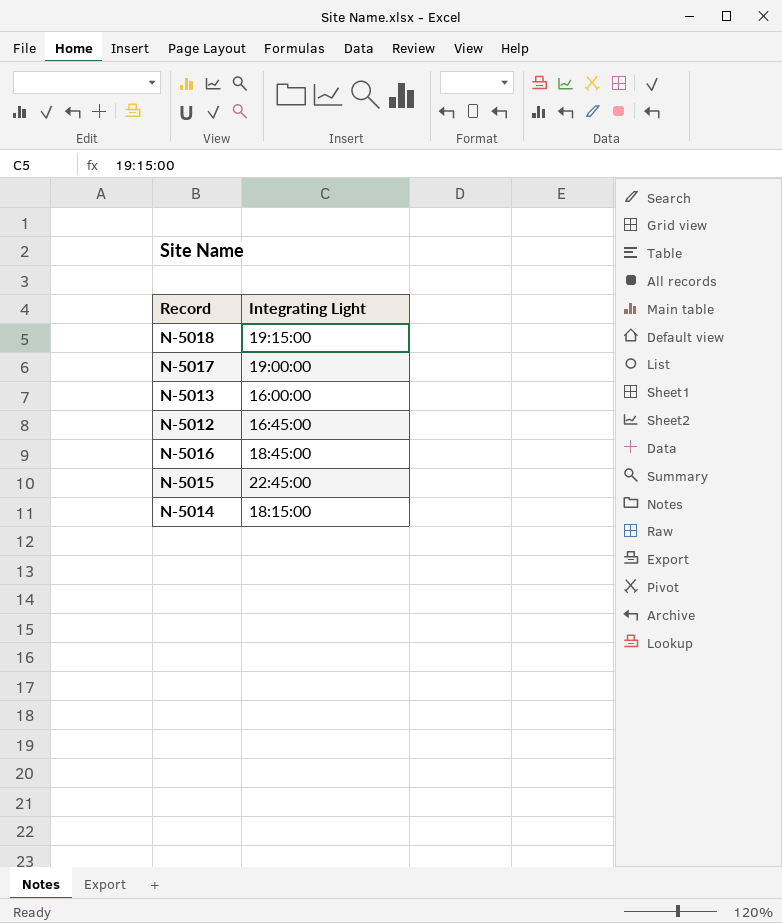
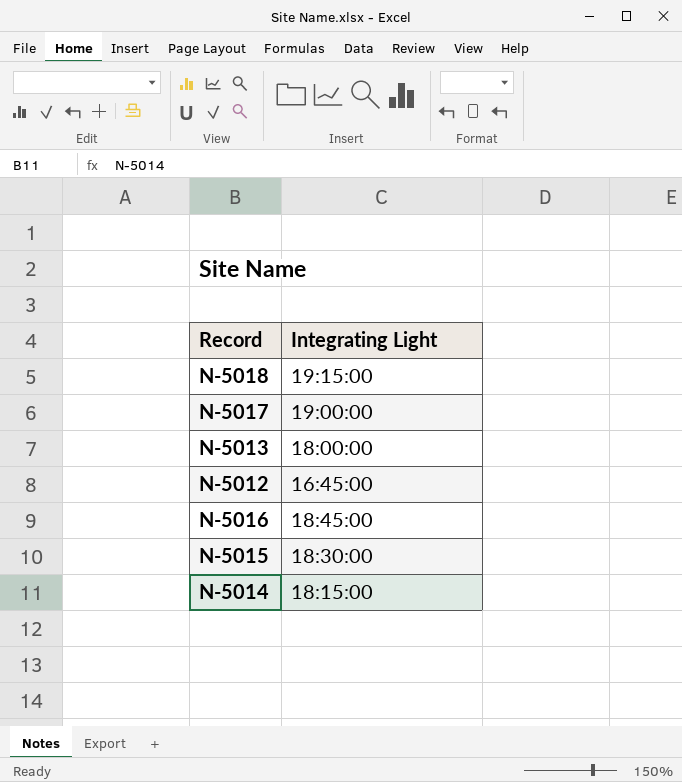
N-5013 | Integrating Light: 16:00:00 -> 18:00:00
N-5015 | Integrating Light: 22:45:00 -> 18:30:00

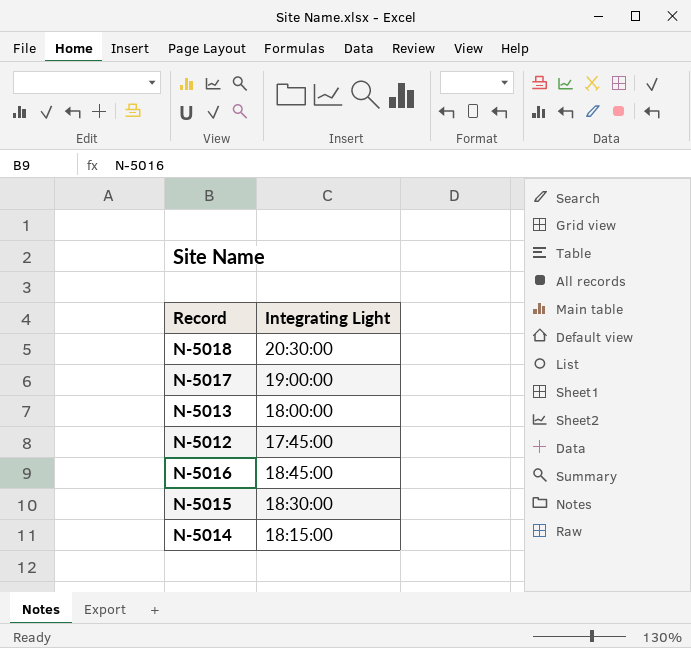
N-5018 | Integrating Light: 19:15:00 -> 20:30:00
N-5012 | Integrating Light: 16:45:00 -> 17:45:00

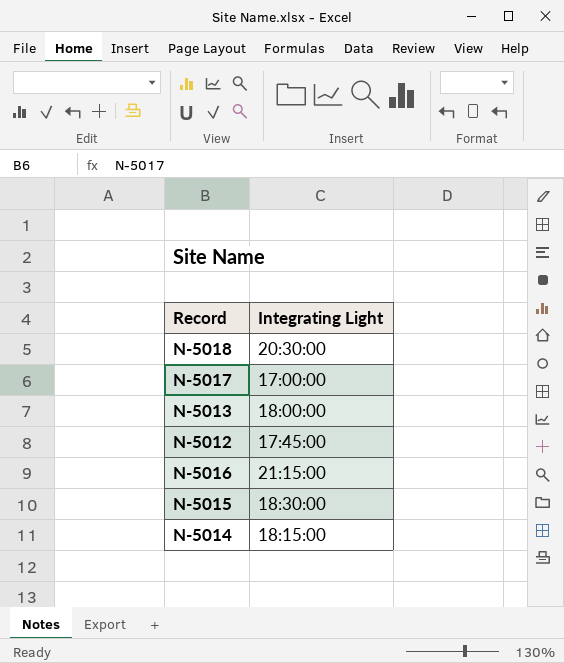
N-5017 | Integrating Light: 19:00:00 -> 17:00:00
N-5016 | Integrating Light: 18:45:00 -> 21:15:00

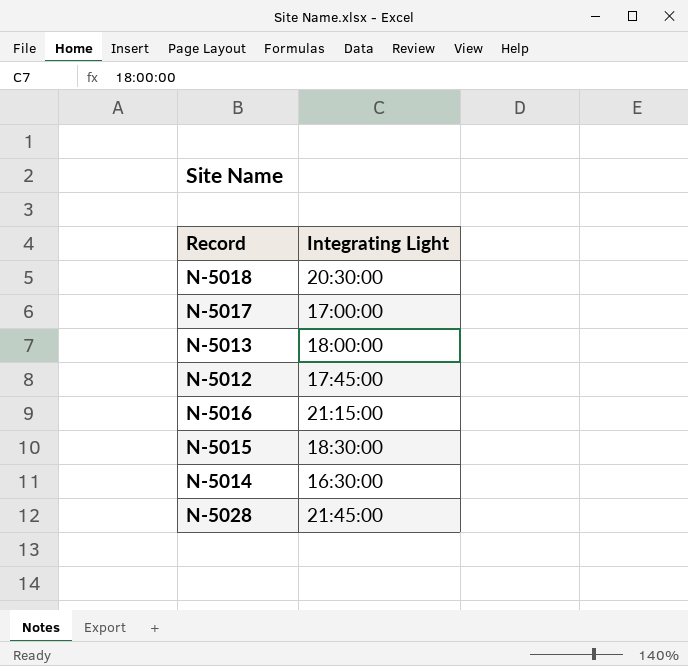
N-5014 | Integrating Light: 18:15:00 -> 16:30:00
row N-5028: none -> 21:45:00

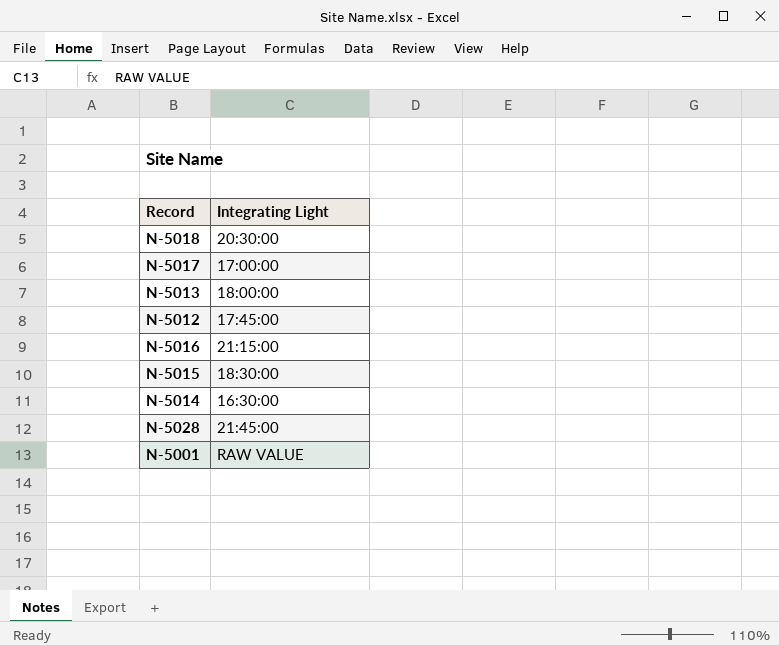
row N-5001: none -> RAW VALUE

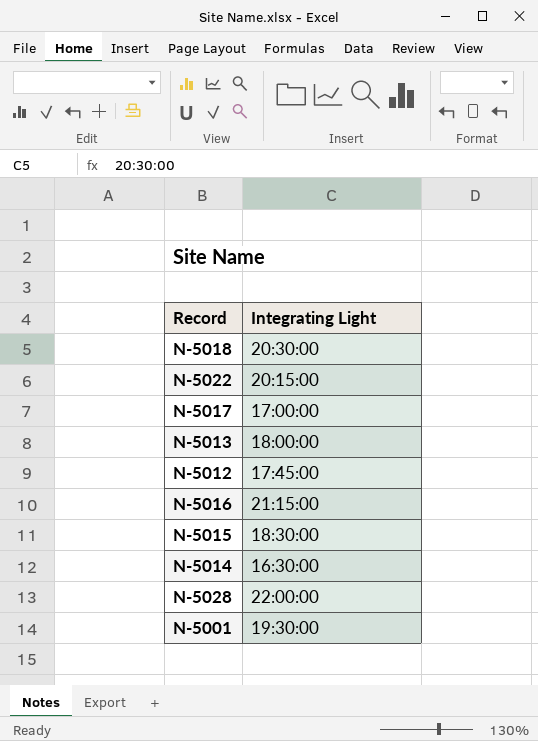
row N-5022: none -> 20:15:00
N-5028 | Integrating Light: 21:45:00 -> 22:00:00
N-5001 | Integrating Light: RAW VALUE -> 19:30:00

